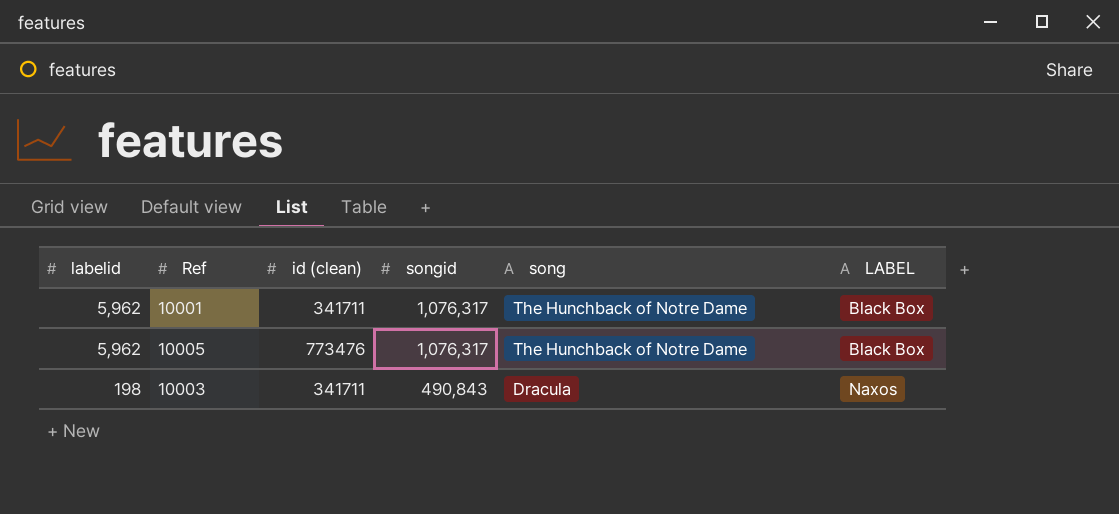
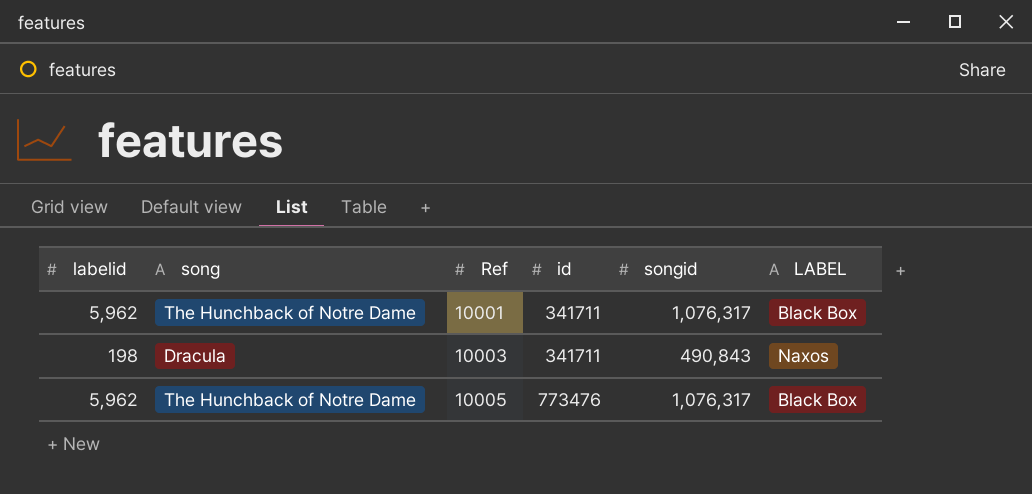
row order: labelid descending -> Ref ascending
column song | position: 5 -> 2
column name: id (clean) -> id

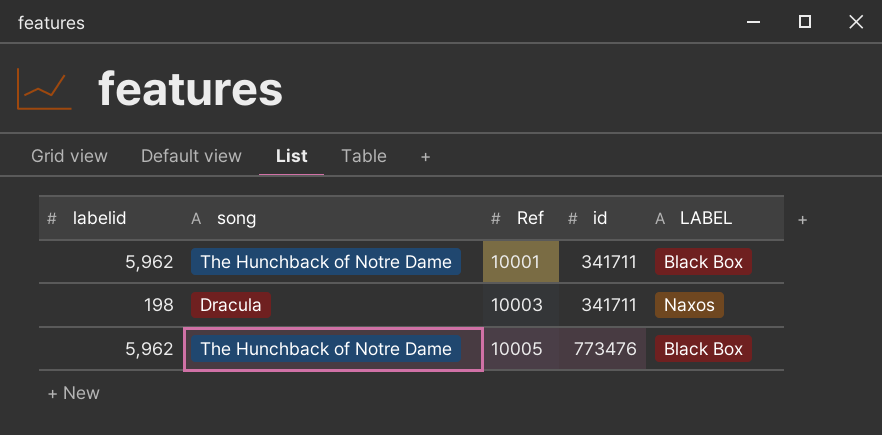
column songid | position: 5 -> none

